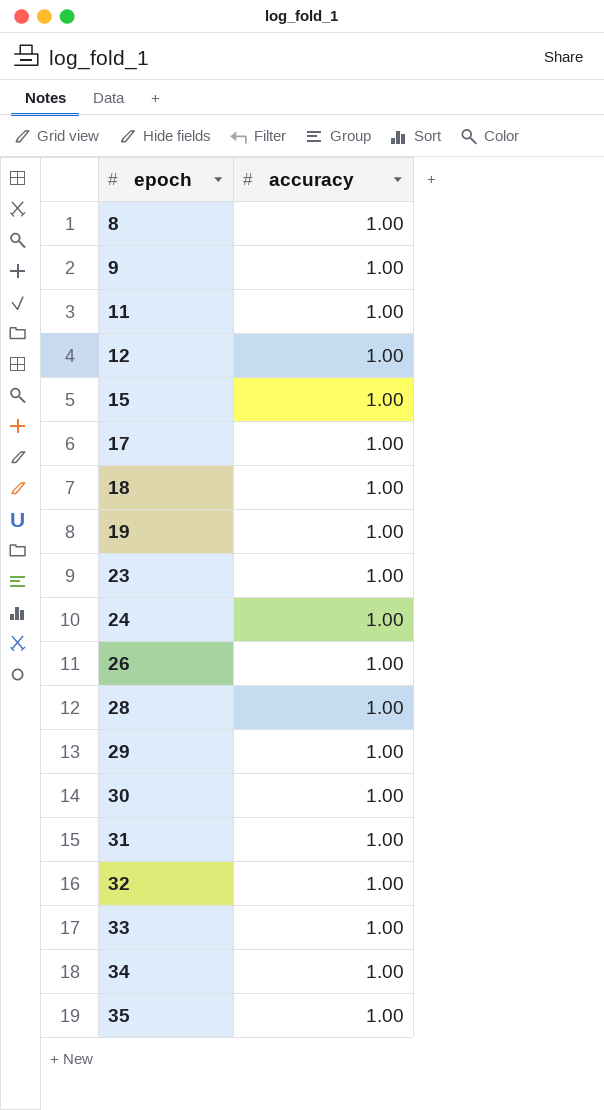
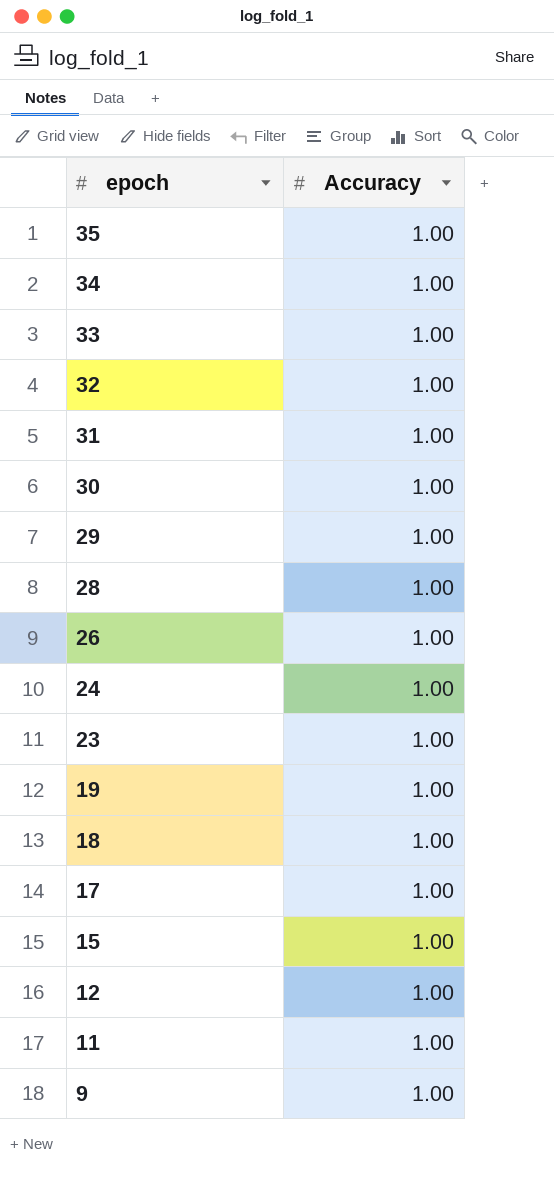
row order: epoch ascending -> epoch descending
column name: accuracy -> Accuracy
row 8: 1.00 -> none

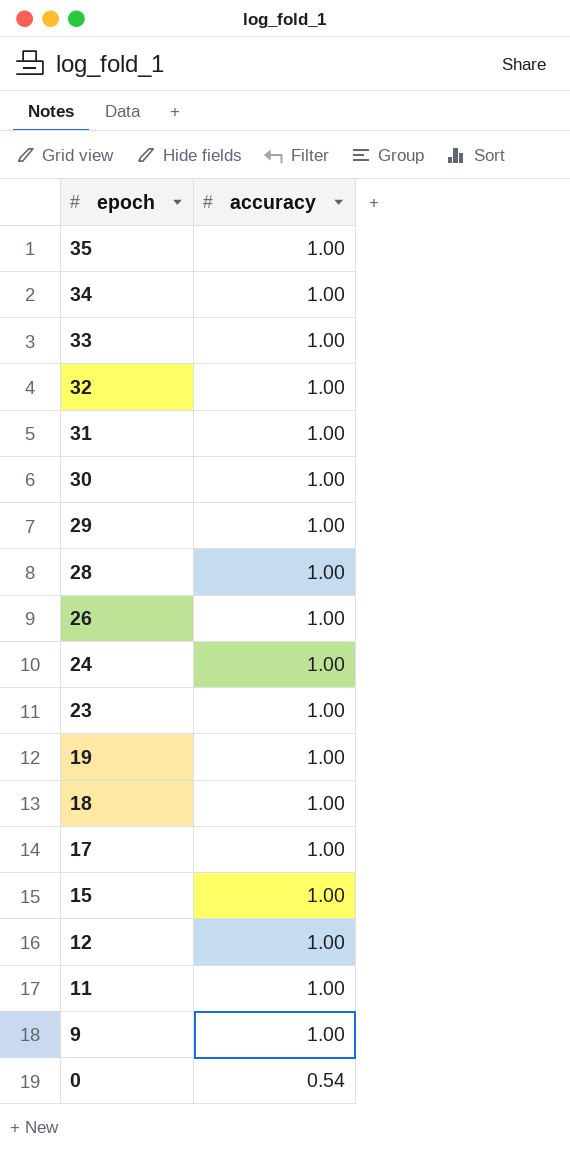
column name: Accuracy -> accuracy
row 0: none -> 0.54

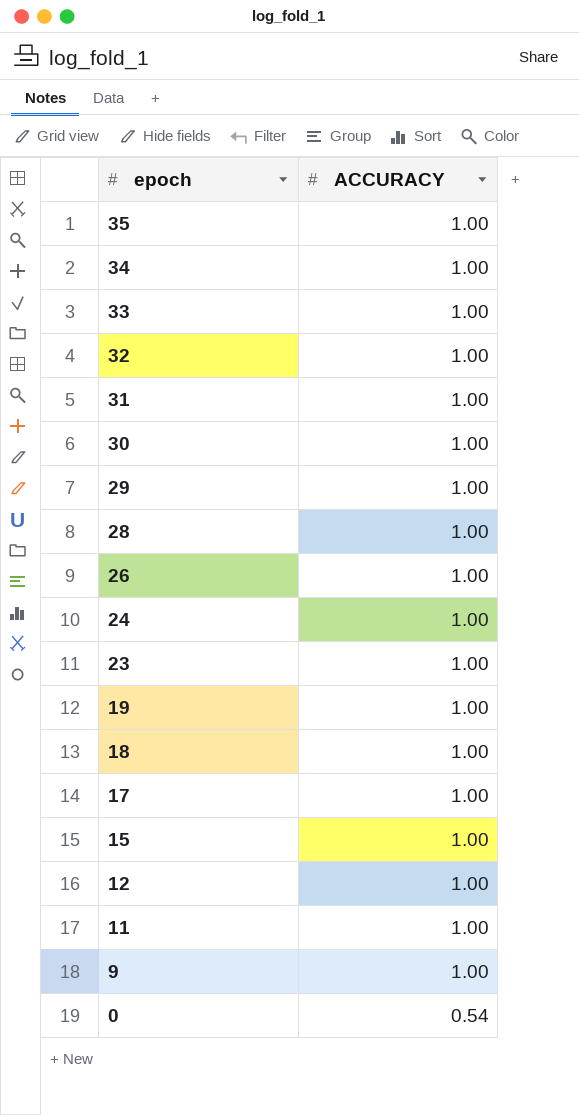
column name: accuracy -> ACCURACY

